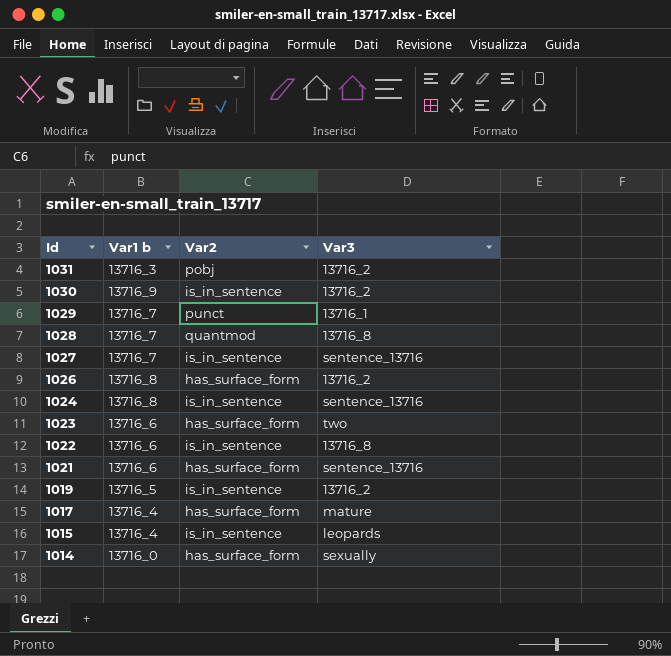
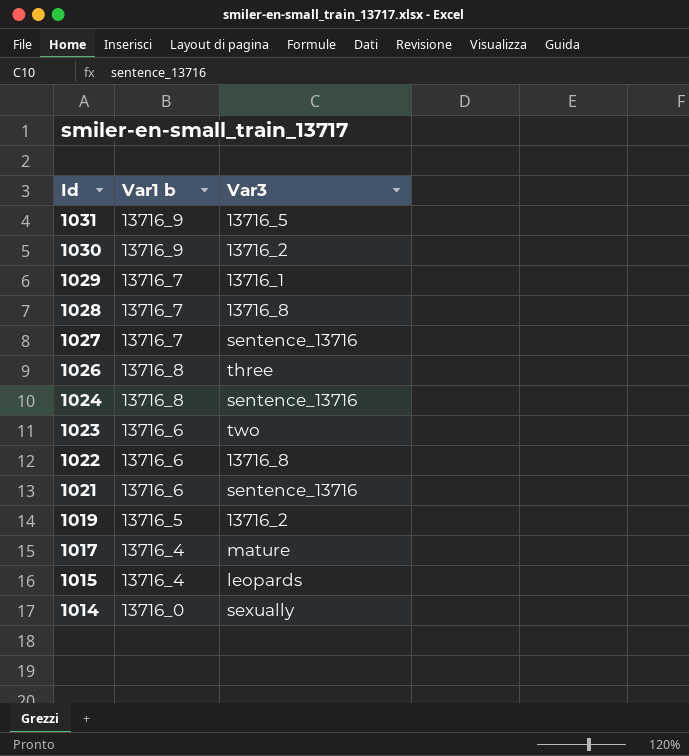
column Var2 | position: 3 -> none
1031 | Var1 b: 13716_3 -> 13716_9
1031 | Var3: 13716_2 -> 13716_5
1026 | Var3: 13716_2 -> three

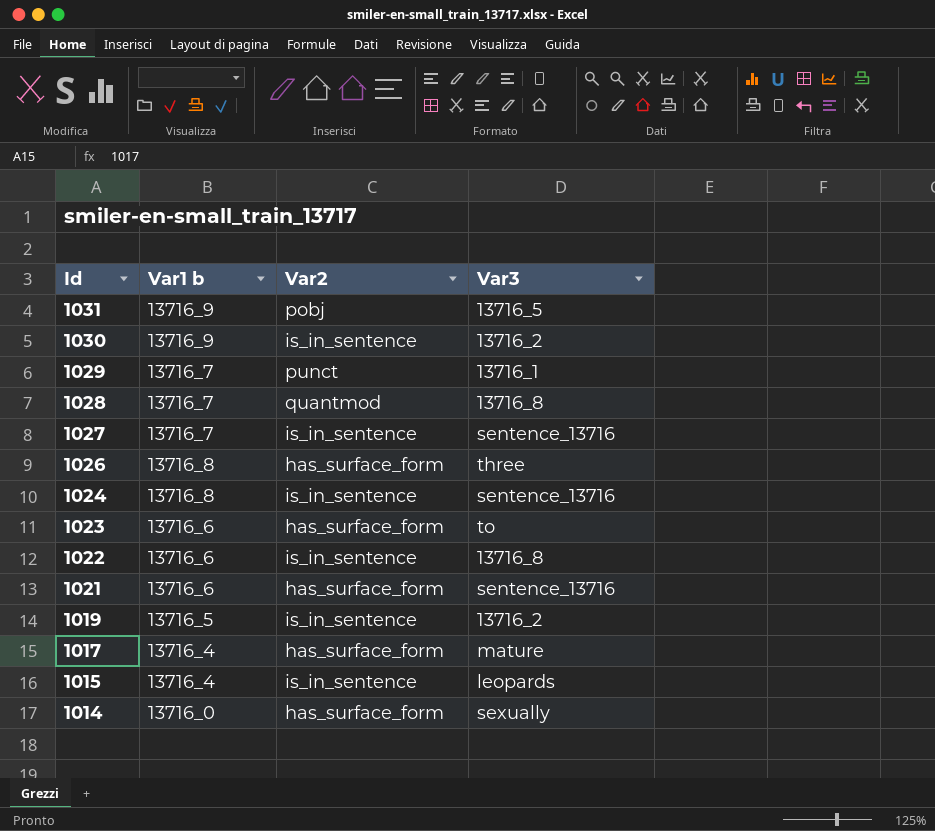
column Var2 | position: none -> 3
1023 | Var3: two -> to

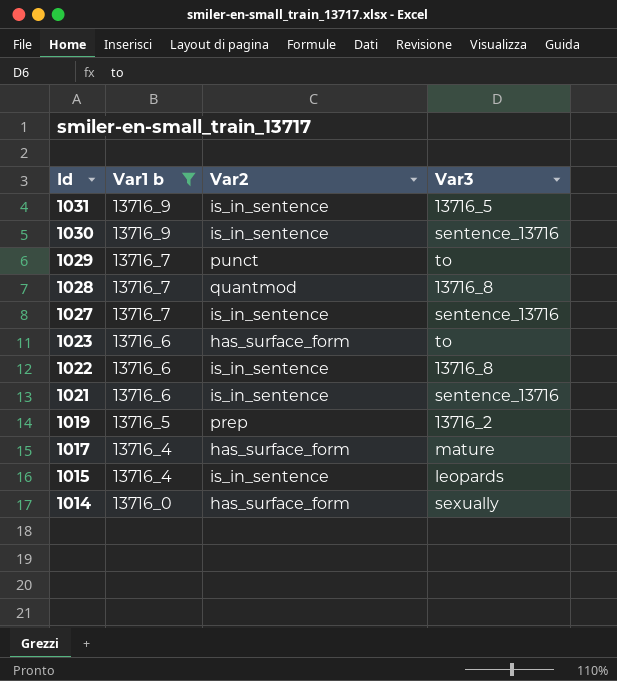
filter: none -> Var1 b != 13716_8
1031 | Var2: pobj -> is_in_sentence
1030 | Var3: 13716_2 -> sentence_13716
1029 | Var3: 13716_1 -> to
1021 | Var2: has_surface_form -> is_in_sentence
1019 | Var2: is_in_sentence -> prep

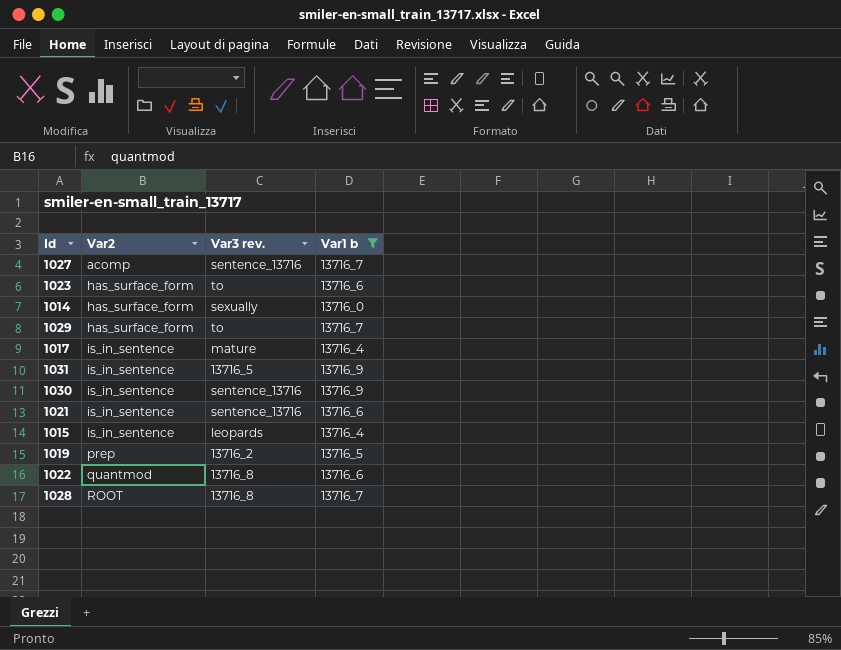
row order: Id descending -> Var2 ascending
column name: Var3 -> Var3 rev.
column Var1 b | position: 2 -> 4
1027 | Var2: is_in_sentence -> acomp
1029 | Var2: punct -> has_surface_form
1017 | Var2: has_surface_form -> is_in_sentence
1022 | Var2: is_in_sentence -> quantmod
1028 | Var2: quantmod -> ROOT

